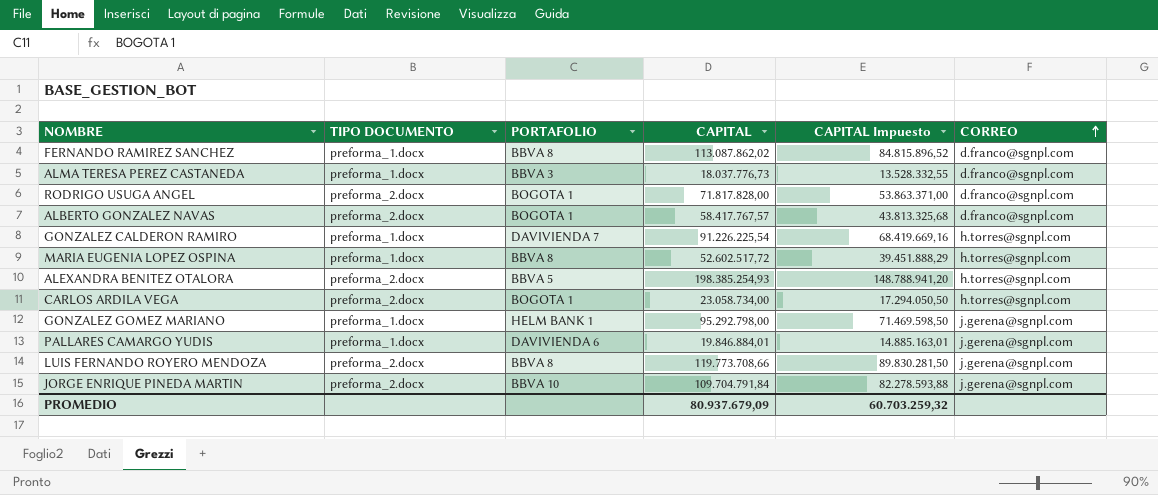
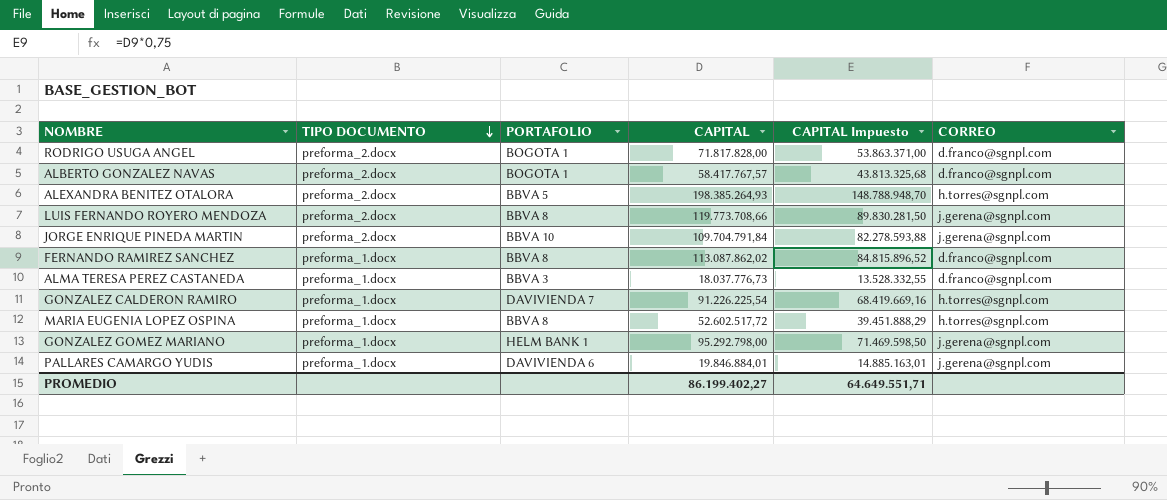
row order: CORREO ascending -> TIPO DOCUMENTO descending
row CARLOS ARDILA VEGA: preforma_2.docx | BOGOTA 1 | 23.058.734,00 | 17.294.050,50 | h.torres@sgnpl.com -> none
ALEXANDRA BENITEZ OTALORA | CAPITAL: 198.385.254,93 -> 198.385.264,93
ALEXANDRA BENITEZ OTALORA | CAPITAL Impuesto: 148.788.941,20 -> 148.788.948,70
PROMEDIO | CAPITAL: 80.937.679,09 -> 86.199.402,27
PROMEDIO | CAPITAL Impuesto: 60.703.259,32 -> 64.649.551,71

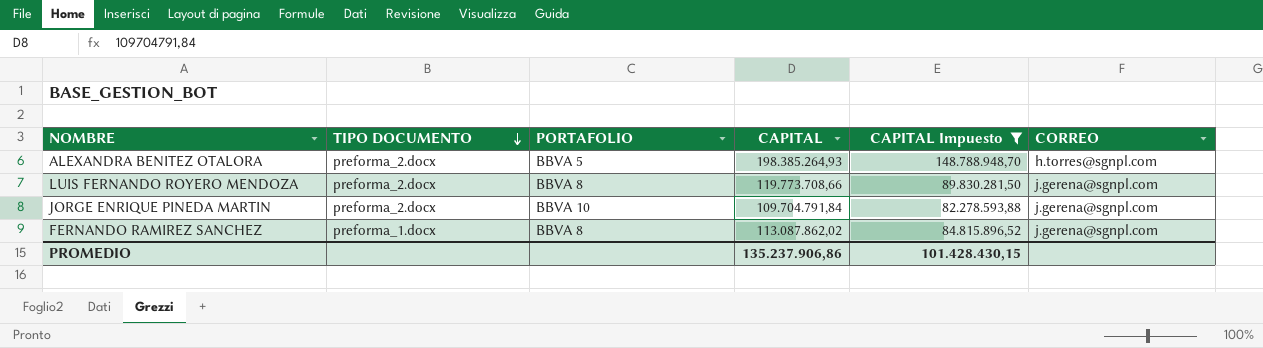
filter: none -> CAPITAL Impuesto >= 82.278.593,88
FERNANDO RAMIREZ SANCHEZ | CORREO: d.franco@sgnpl.com -> j.gerena@sgnpl.com
PROMEDIO | CAPITAL: 86.199.402,27 -> 135.237.906,86
PROMEDIO | CAPITAL Impuesto: 64.649.551,71 -> 101.428.430,15

